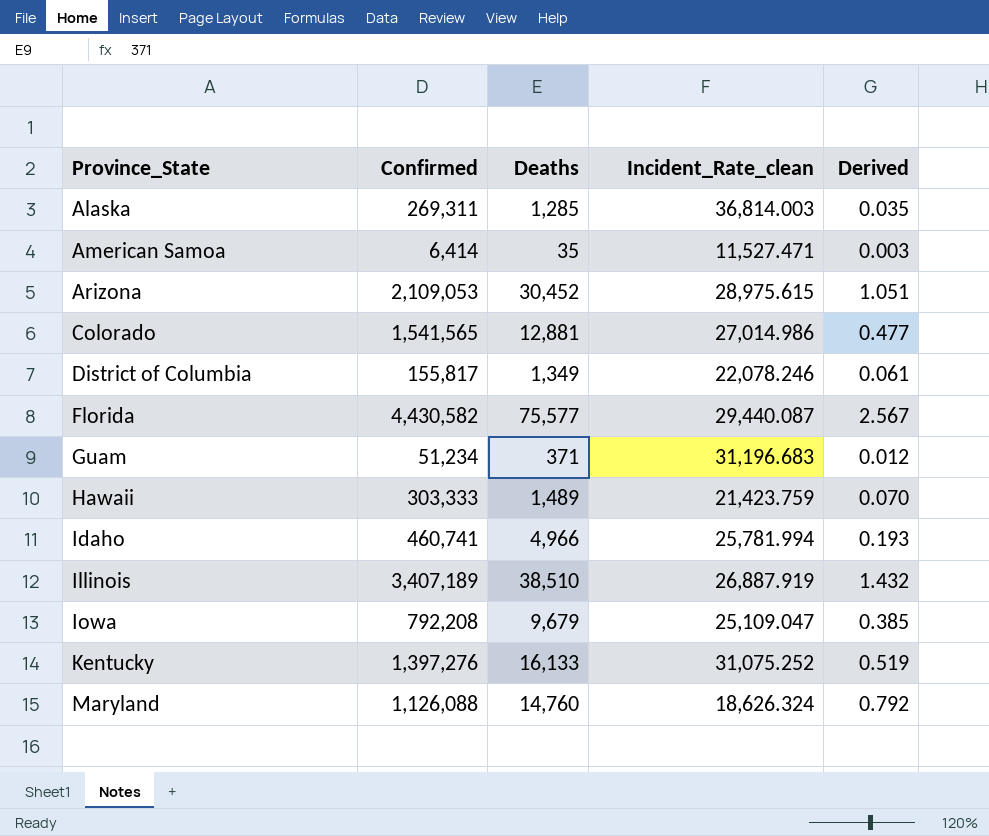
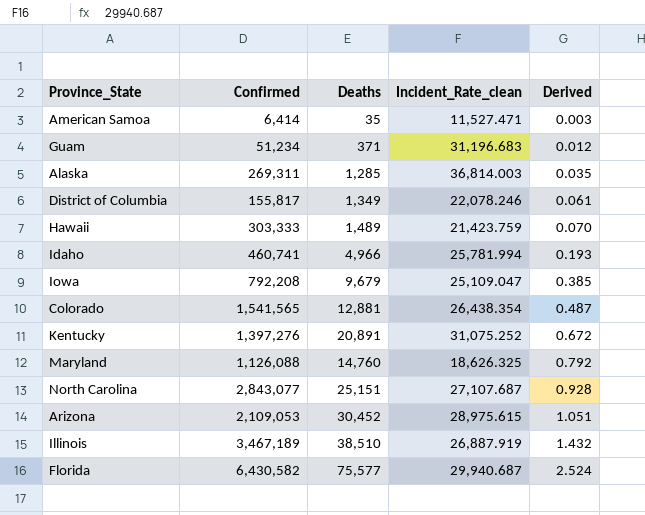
row order: Province_State ascending -> Derived ascending
Colorado | Incident_Rate_clean: 27,014.986 -> 26,438.354
Colorado | Derived: 0.477 -> 0.487
Kentucky | Deaths: 16,133 -> 20,891
Kentucky | Derived: 0.519 -> 0.672
Maryland | Incident_Rate_clean: 18,626.324 -> 18,626.325
row North Carolina: none -> 2,843,077 | 25,151 | 27,107.687 | 0.928
Illinois | Confirmed: 3,407,189 -> 3,467,189
Florida | Confirmed: 4,430,582 -> 6,430,582
Florida | Incident_Rate_clean: 29,440.087 -> 29,940.687
Florida | Derived: 2.567 -> 2.524

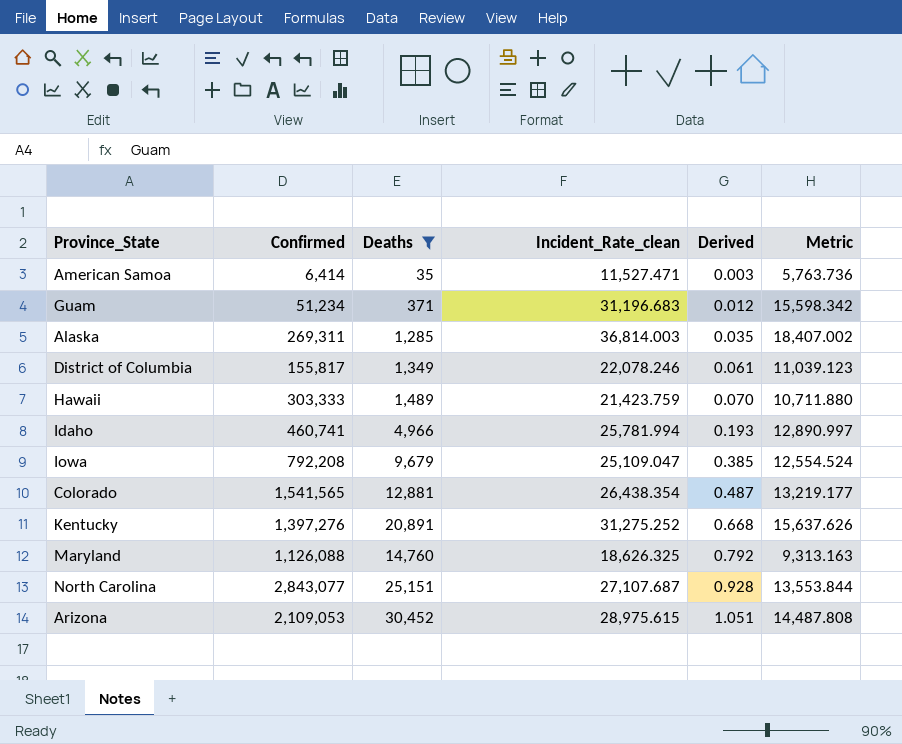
filter: none -> Deaths <= 30,452
column Metric | formula: none -> [Incident_Rate_clean] * 0.5
Kentucky | Incident_Rate_clean: 31,075.252 -> 31,275.252
Kentucky | Derived: 0.672 -> 0.668

